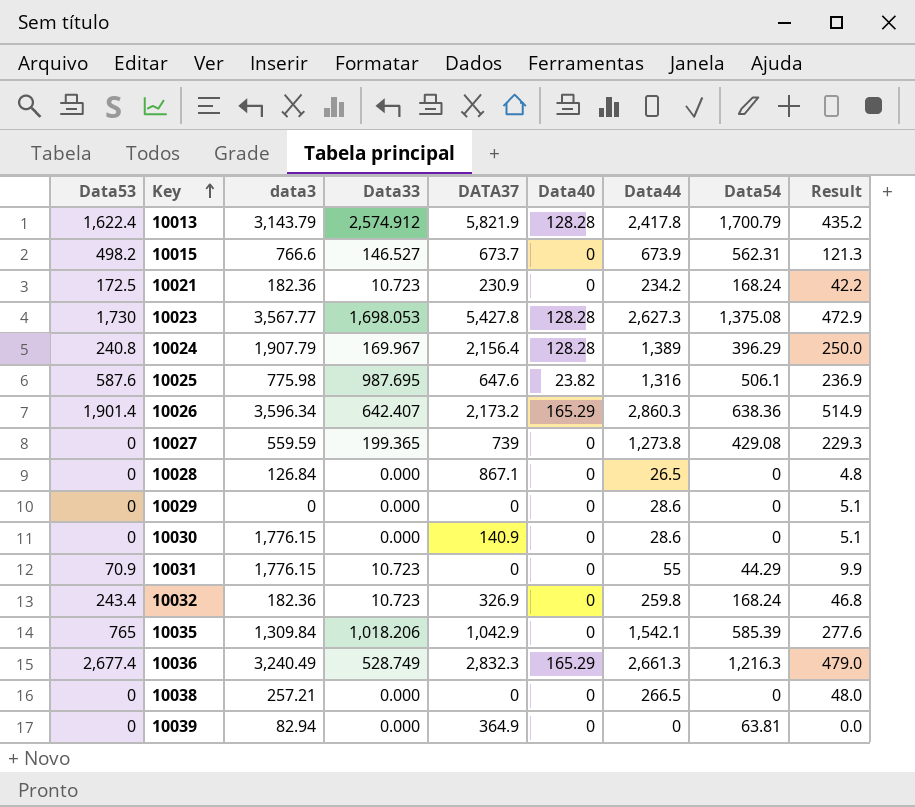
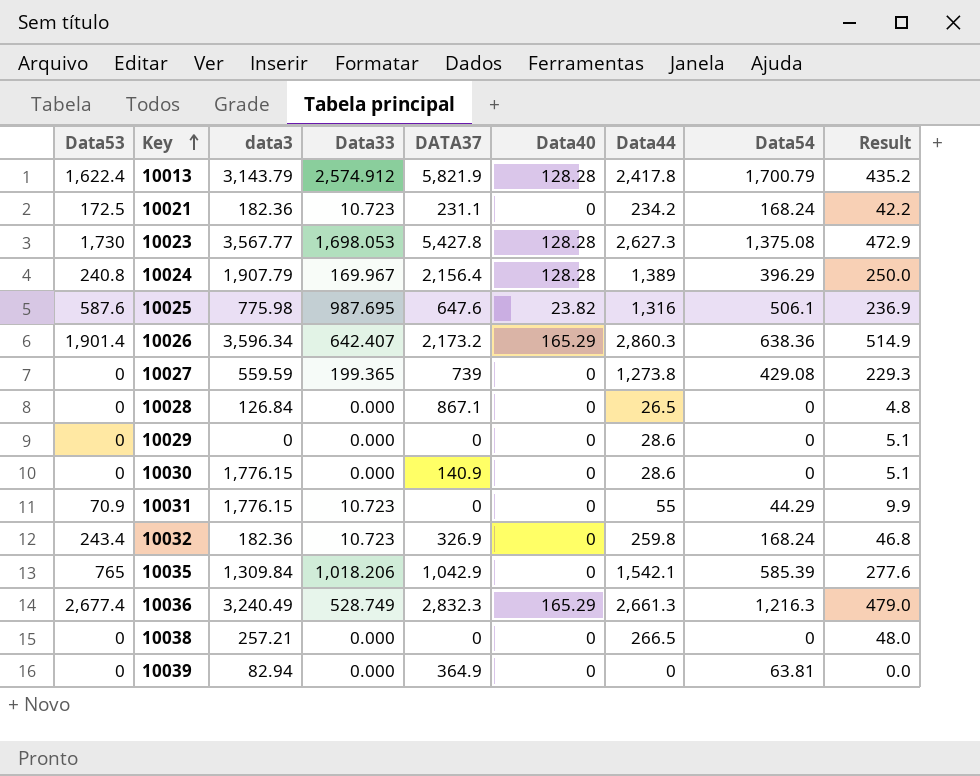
row 10015: 498.2 | 766.6 | 146.527 | 673.7 | 0 | 673.9 | 562.31 | 121.3 -> none
10021 | DATA37: 230.9 -> 231.1

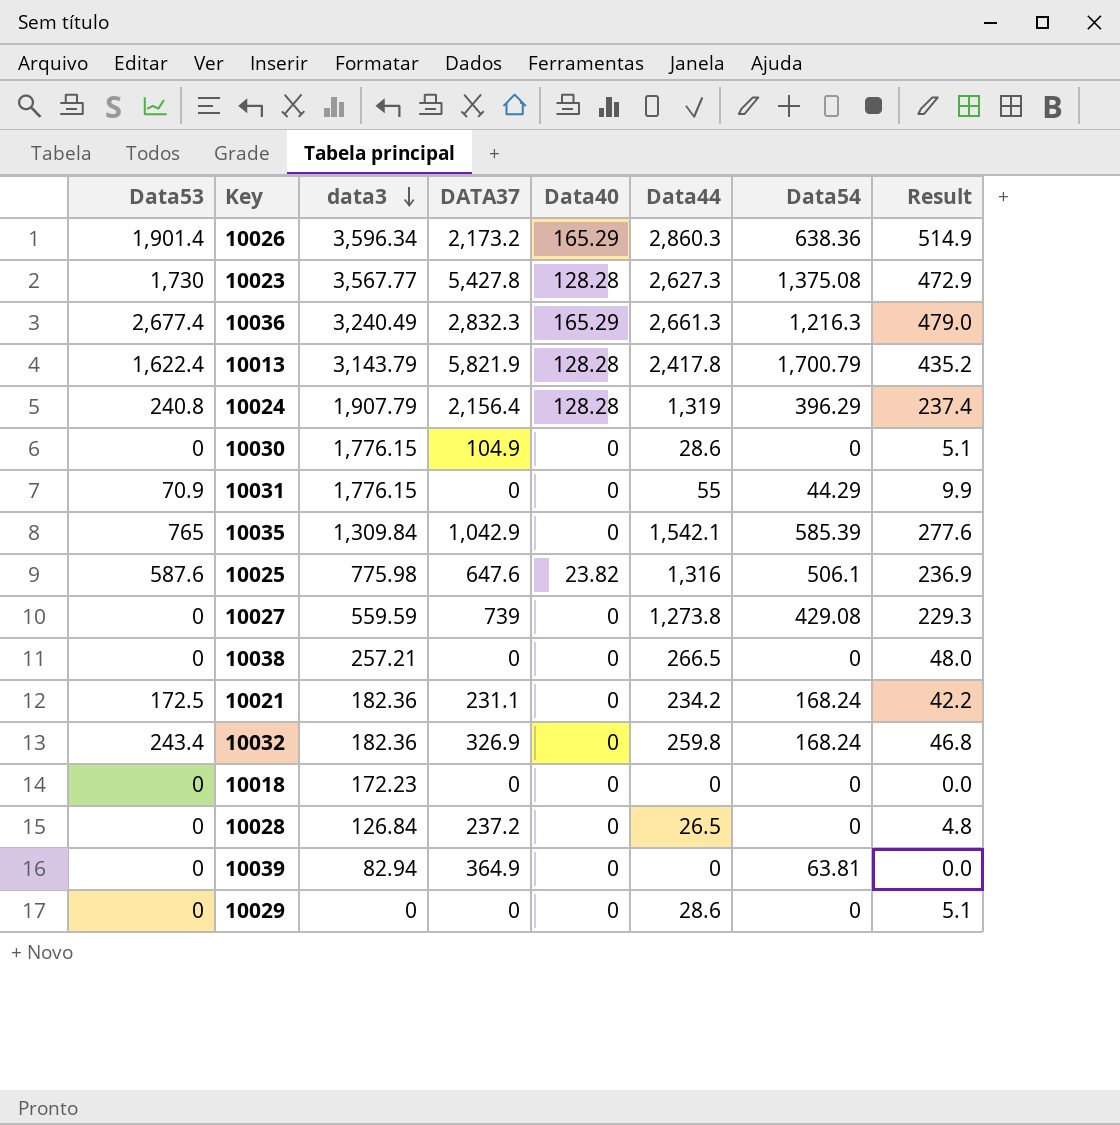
row order: Key ascending -> data3 descending
column Data33 | position: 4 -> none
10024 | Data44: 1,389 -> 1,319
10024 | Result: 250.0 -> 237.4
10030 | DATA37: 140.9 -> 104.9
row 10018: none -> 0 | 172.23 | 0 | 0 | 0 | 0 | 0.0
10028 | DATA37: 867.1 -> 237.2

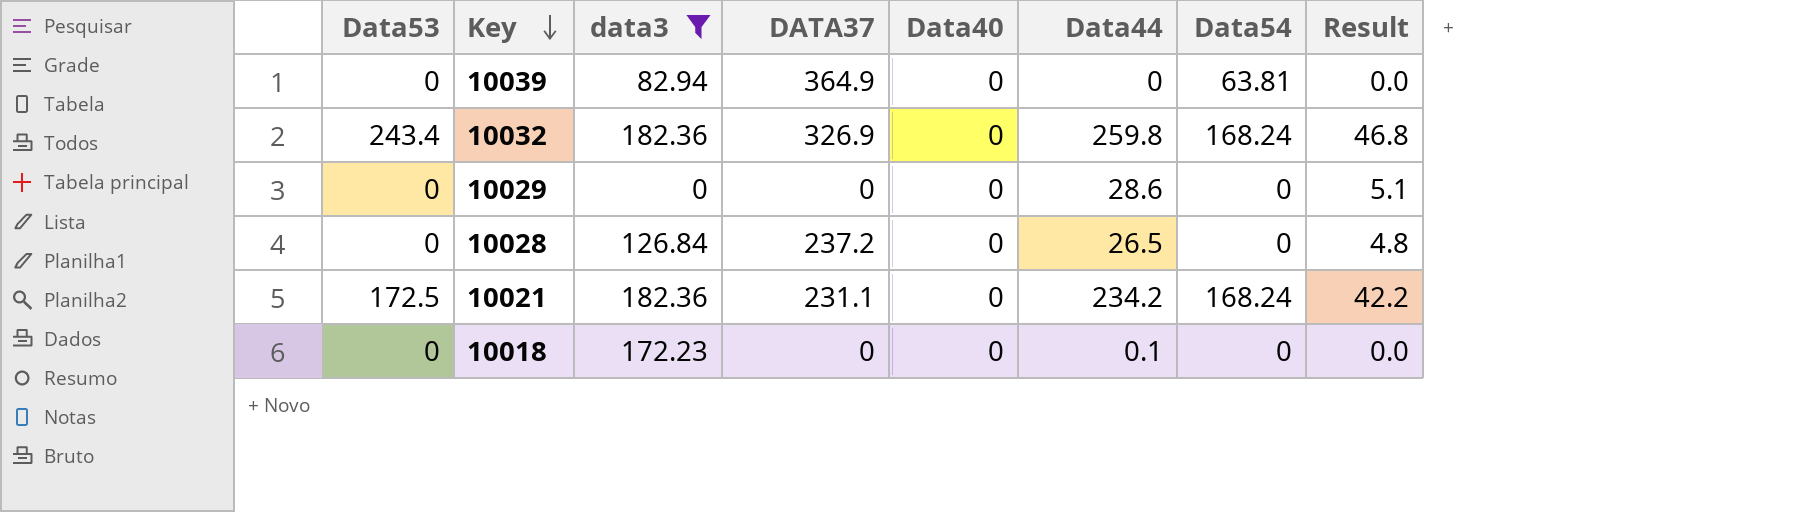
filter: none -> data3 <= 182.36
row order: data3 descending -> Key descending
10018 | Data44: 0 -> 0.1

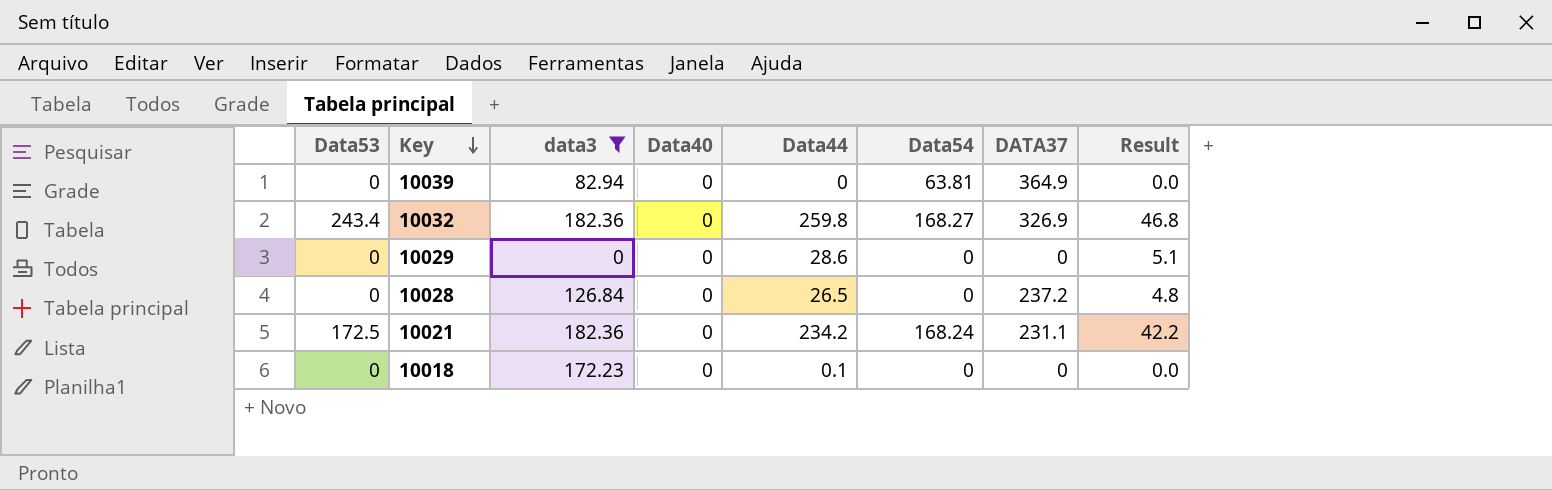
column DATA37 | position: 4 -> 7
10032 | Data54: 168.24 -> 168.27

